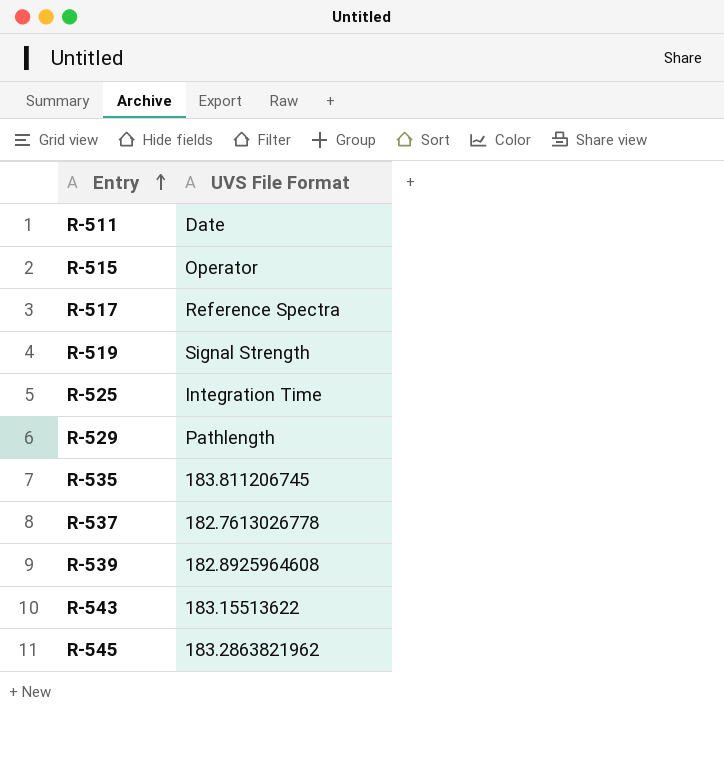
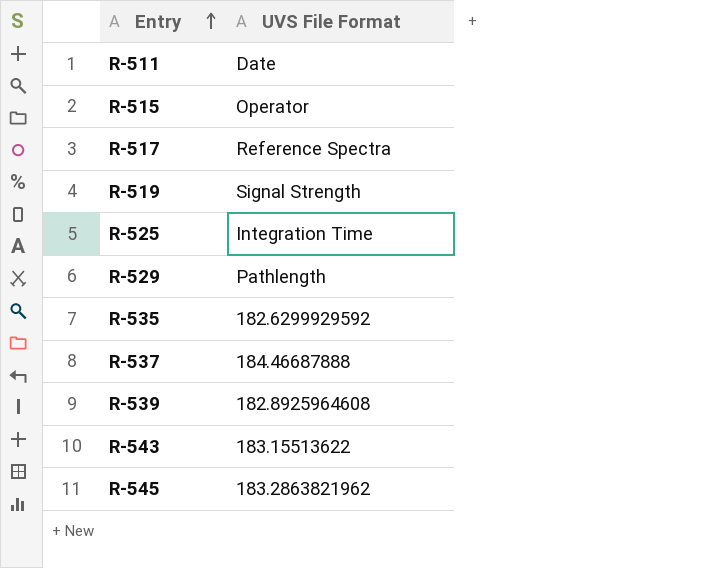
R-535 | UVS File Format: 183.811206745 -> 182.6299929592
R-537 | UVS File Format: 182.7613026778 -> 184.46687888

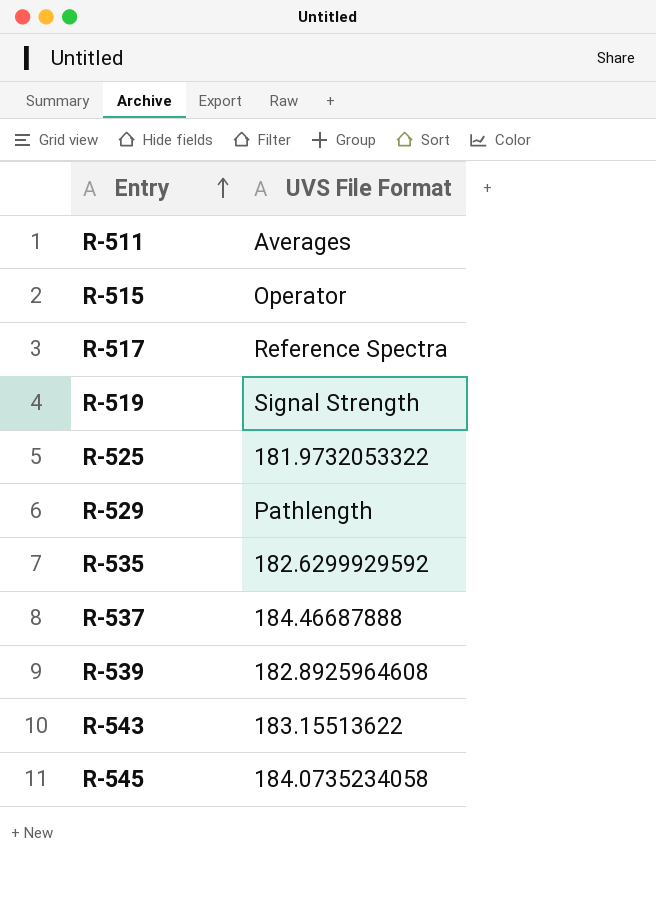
R-511 | UVS File Format: Date -> Averages
R-525 | UVS File Format: Integration Time -> 181.9732053322
R-545 | UVS File Format: 183.2863821962 -> 184.0735234058

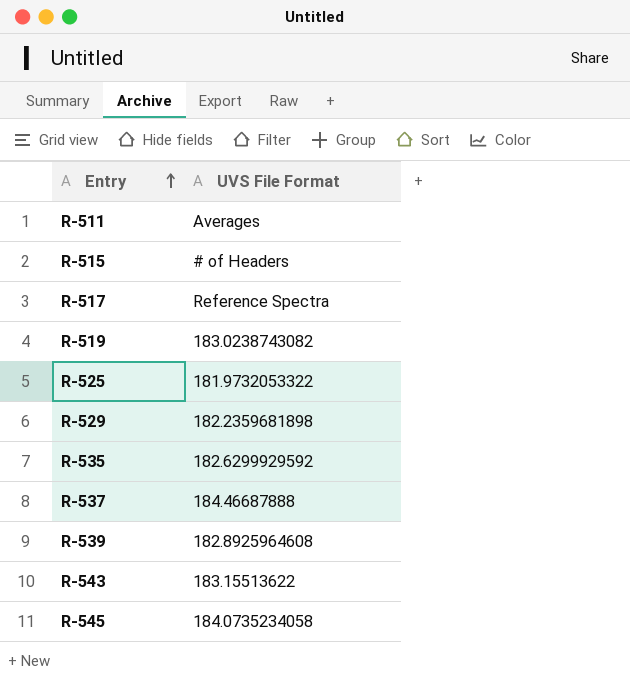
R-515 | UVS File Format: Operator -> # of Headers
R-519 | UVS File Format: Signal Strength -> 183.0238743082
R-529 | UVS File Format: Pathlength -> 182.2359681898

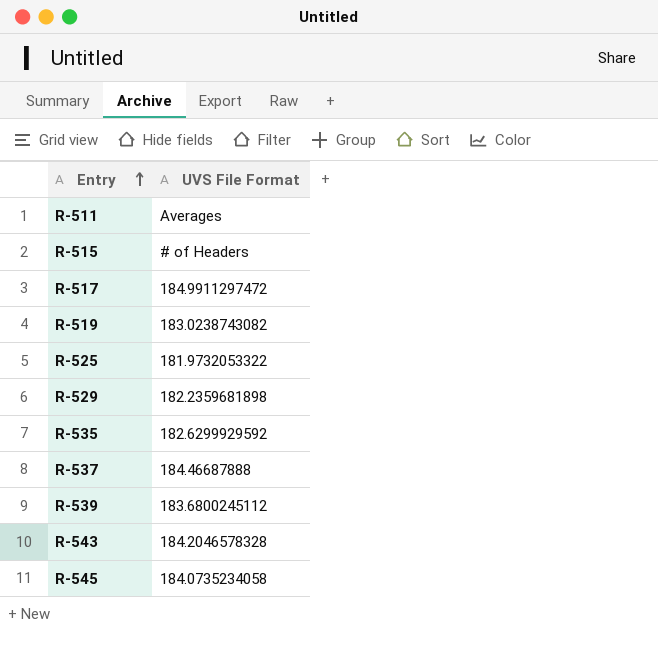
R-517 | UVS File Format: Reference Spectra -> 184.9911297472
R-539 | UVS File Format: 182.8925964608 -> 183.6800245112
R-543 | UVS File Format: 183.15513622 -> 184.2046578328

